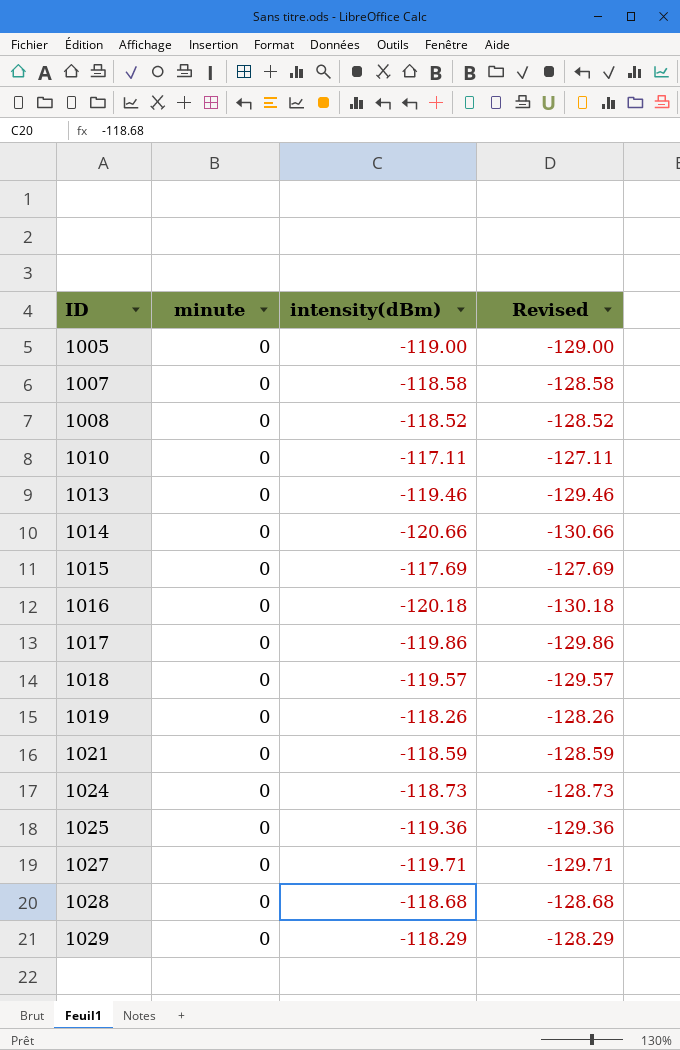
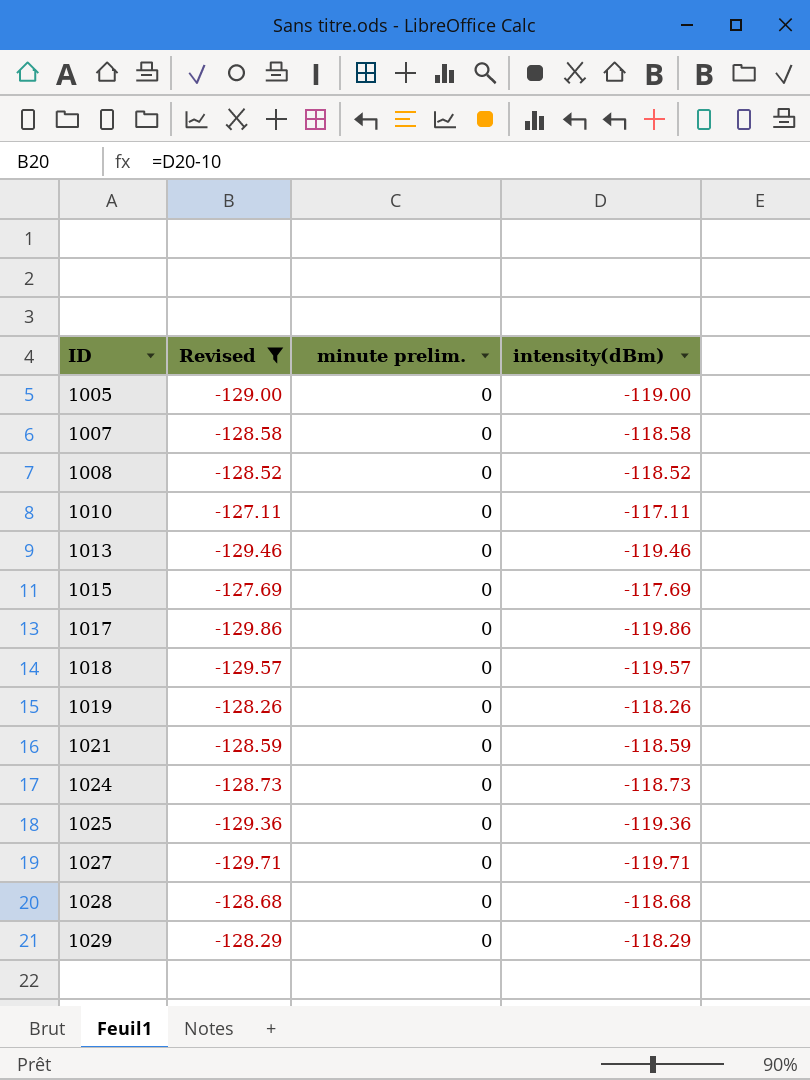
filter: none -> Revised >= -129.86
column Revised | position: 4 -> 2
column name: minute -> minute prelim.

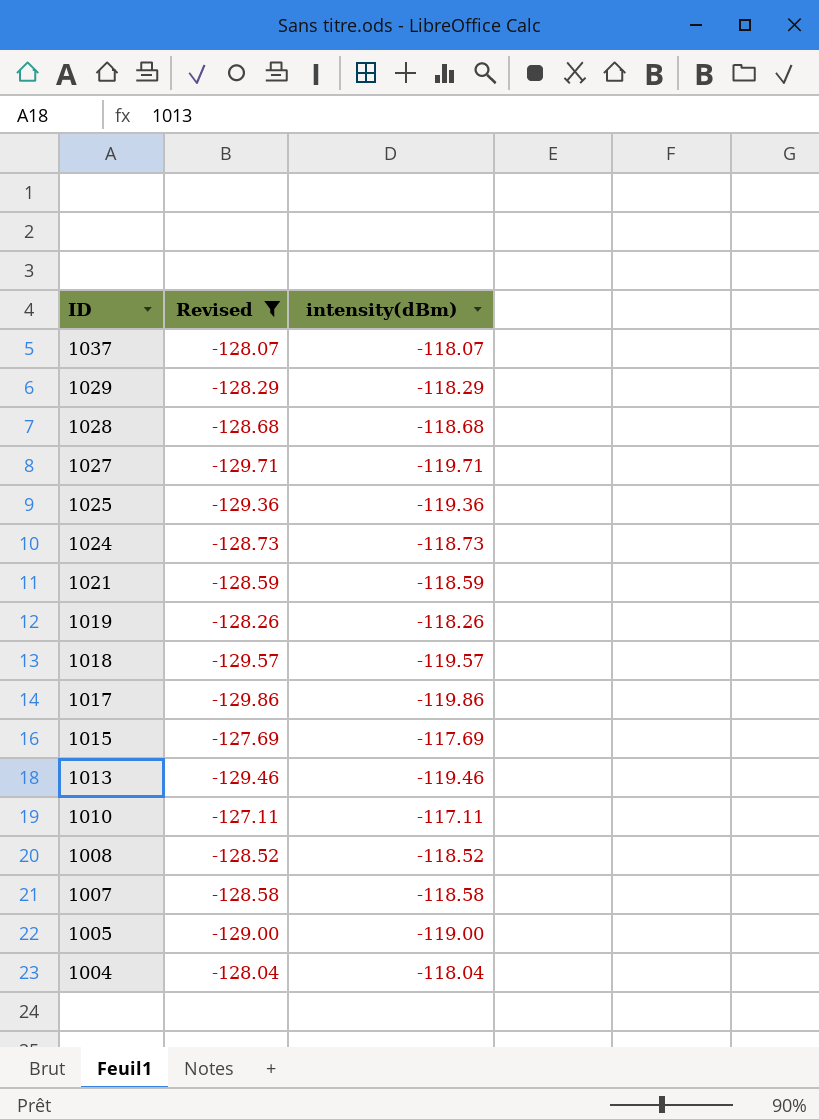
row order: ID ascending -> ID descending
column minute prelim. | position: 3 -> none
row 1037: none -> -128.07 | -118.07
row 1004: none -> -128.04 | -118.04

